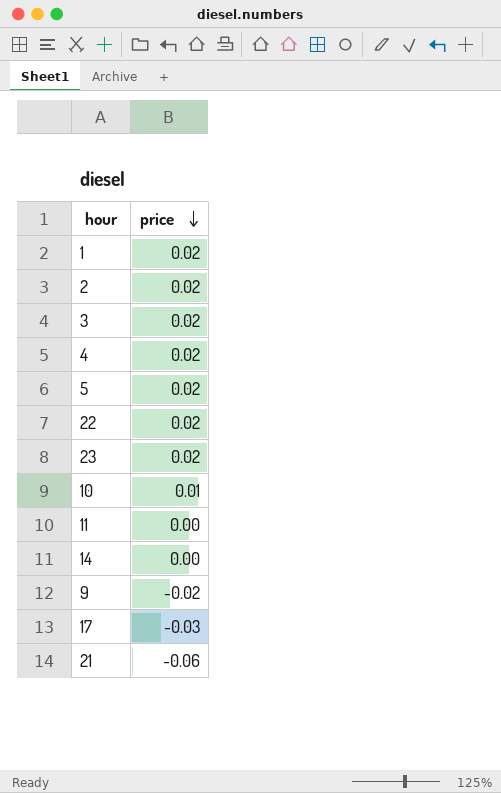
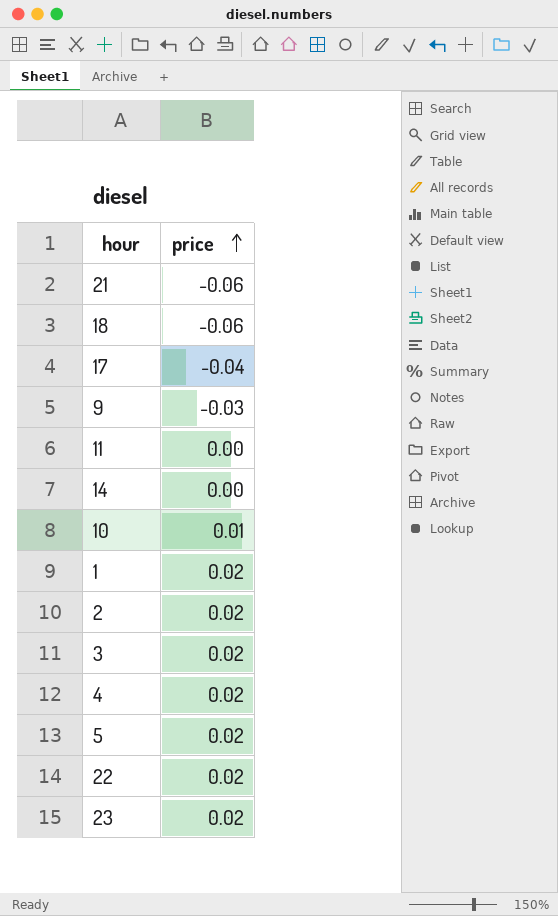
row order: price descending -> price ascending
row 18: none -> -0.06
17 | price: -0.03 -> -0.04
9 | price: -0.02 -> -0.03

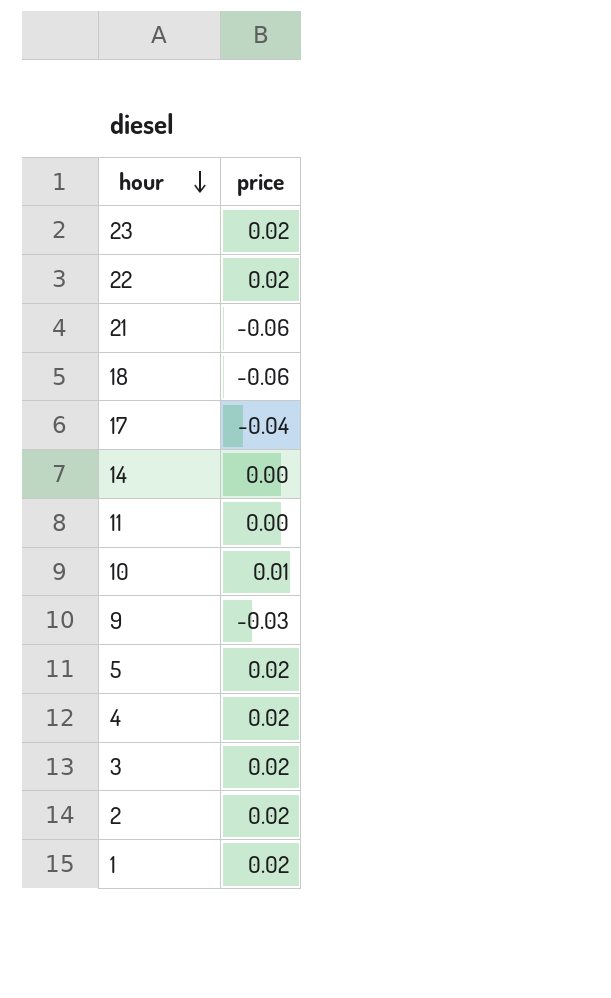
row order: price ascending -> hour descending

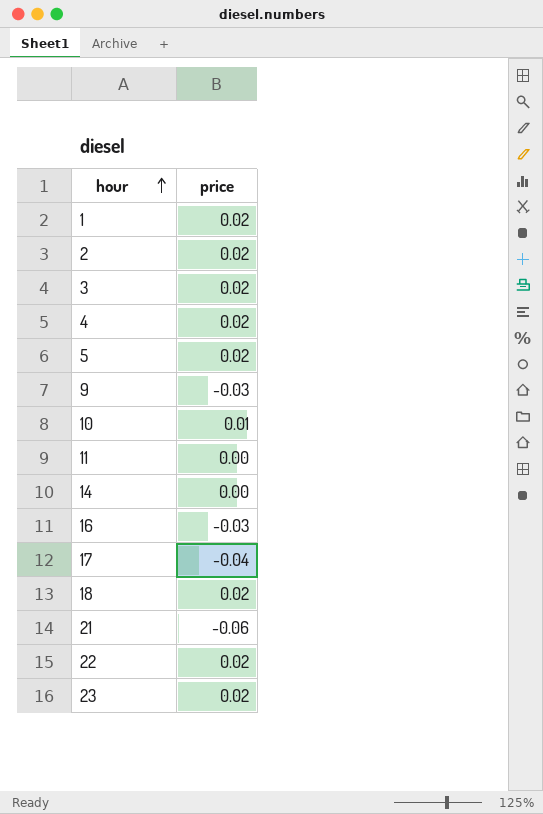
row order: hour descending -> hour ascending
row 16: none -> -0.03
18 | price: -0.06 -> 0.02

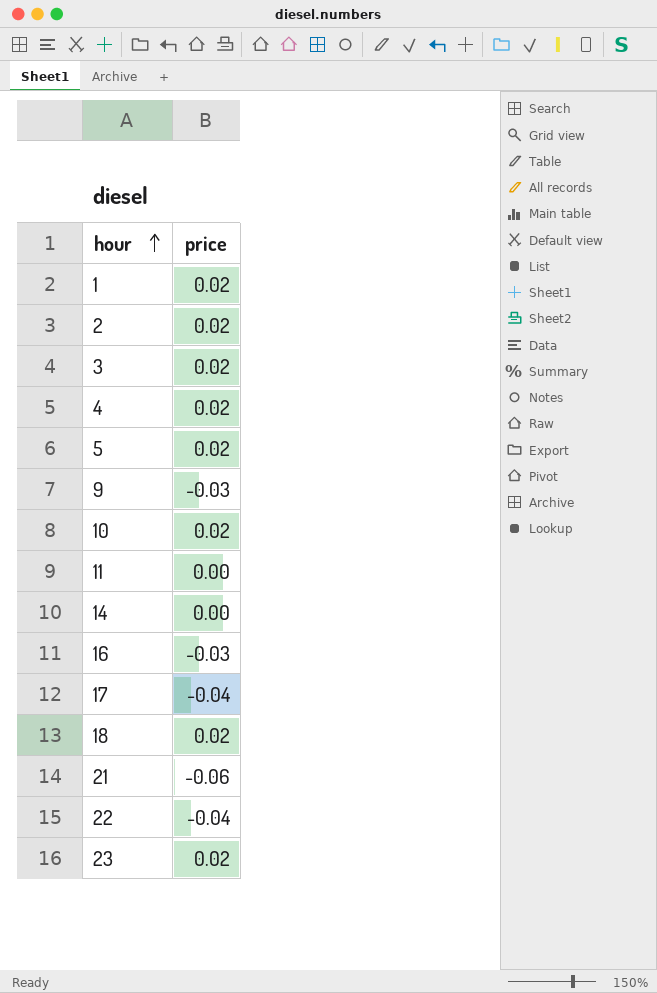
10 | price: 0.01 -> 0.02
22 | price: 0.02 -> -0.04

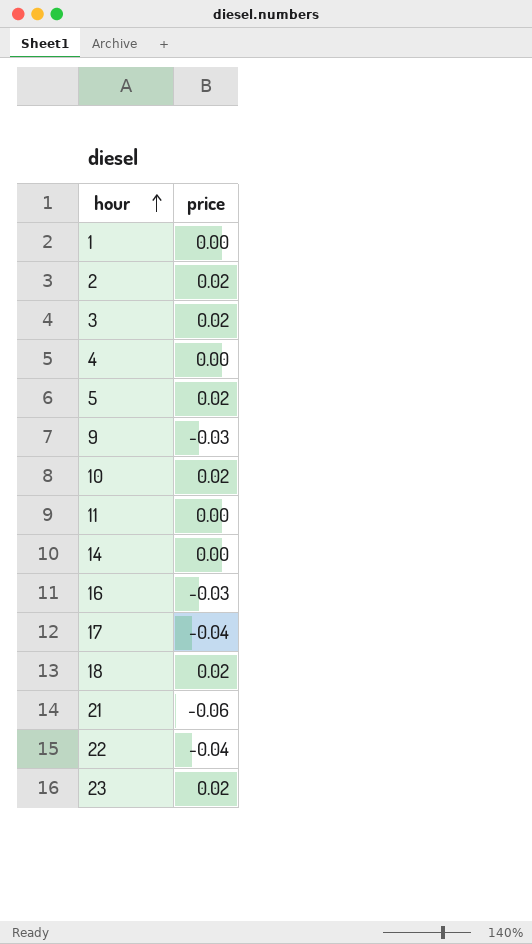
1 | price: 0.02 -> 0.00
4 | price: 0.02 -> 0.00

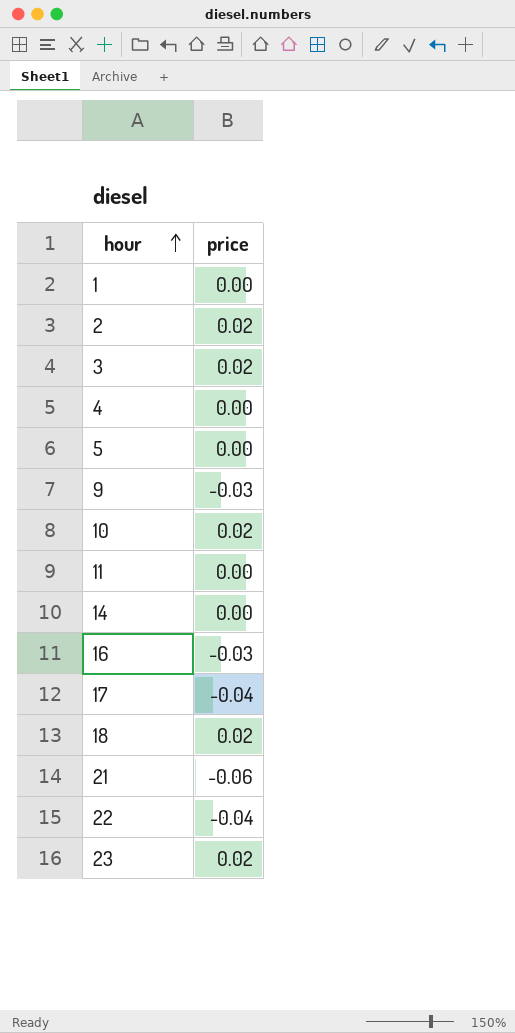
5 | price: 0.02 -> 0.00

